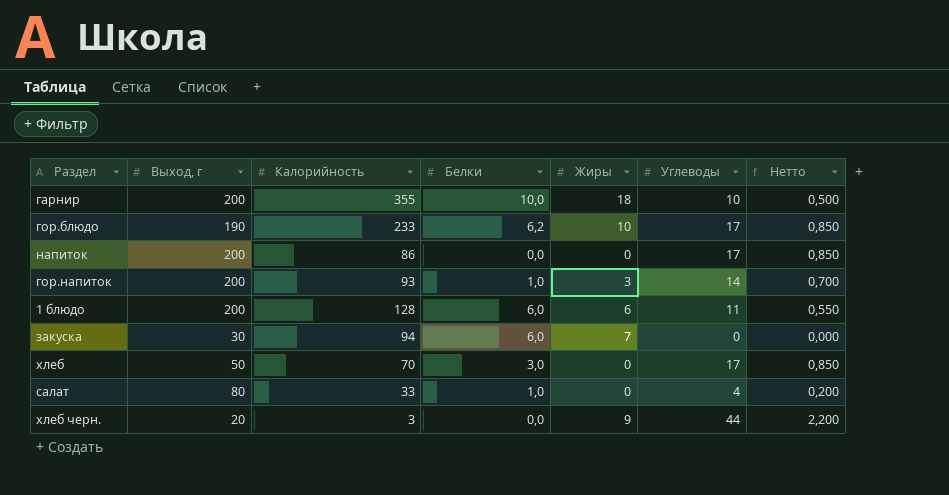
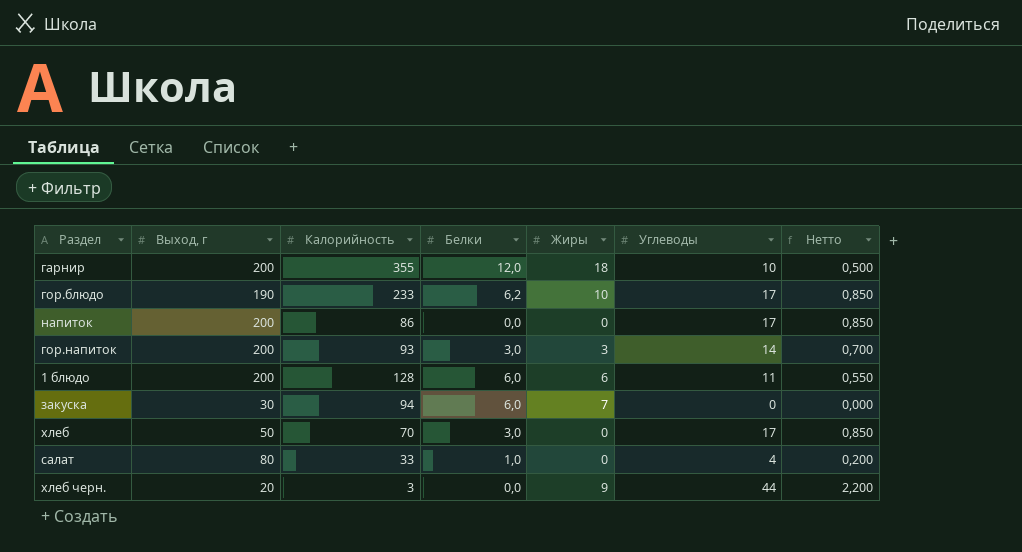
гарнир | Белки: 10,0 -> 12,0
гор.напиток | Белки: 1,0 -> 3,0

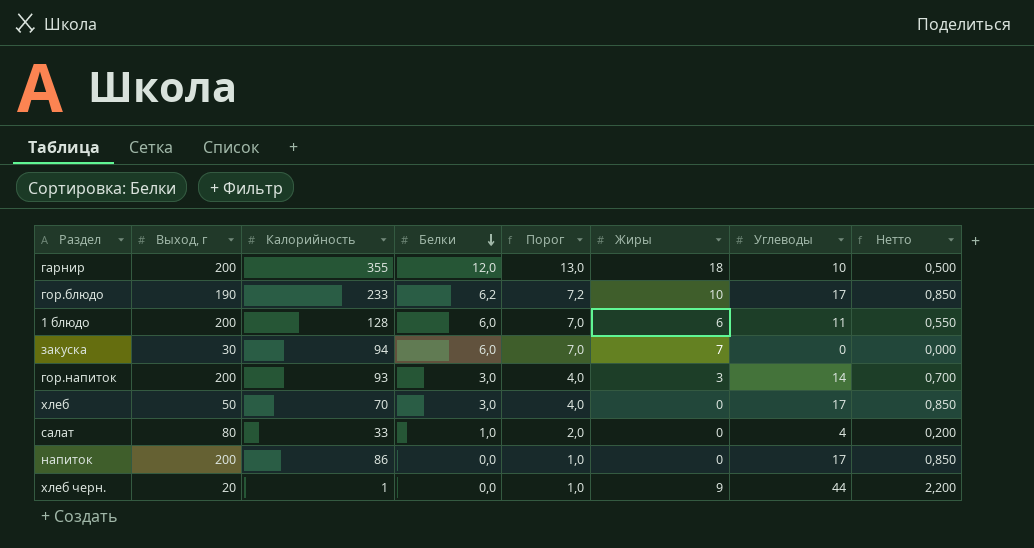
row order: none -> Белки descending
column Порог | formula: none -> [Белки] + 1
хлеб черн. | Калорийность: 3 -> 1

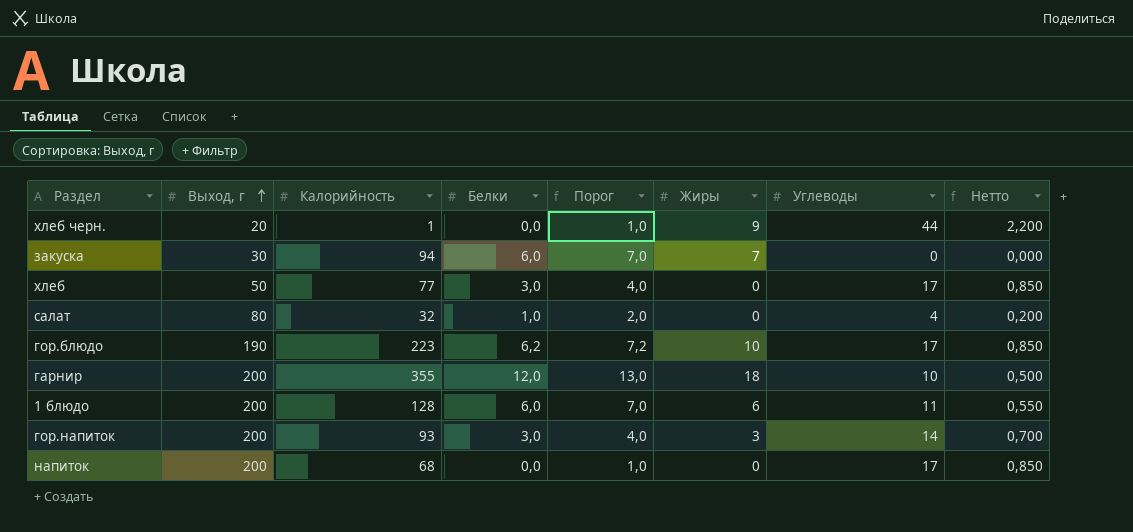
row order: Белки descending -> Выход, г ascending
хлеб | Калорийность: 70 -> 77
салат | Калорийность: 33 -> 32
гор.блюдо | Калорийность: 233 -> 223
напиток | Калорийность: 86 -> 68

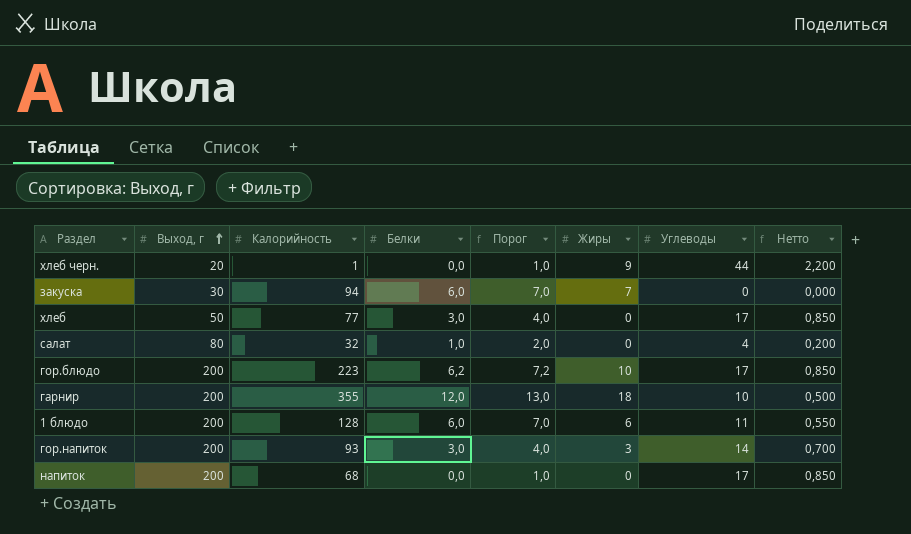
гор.блюдо | Выход, г: 190 -> 200

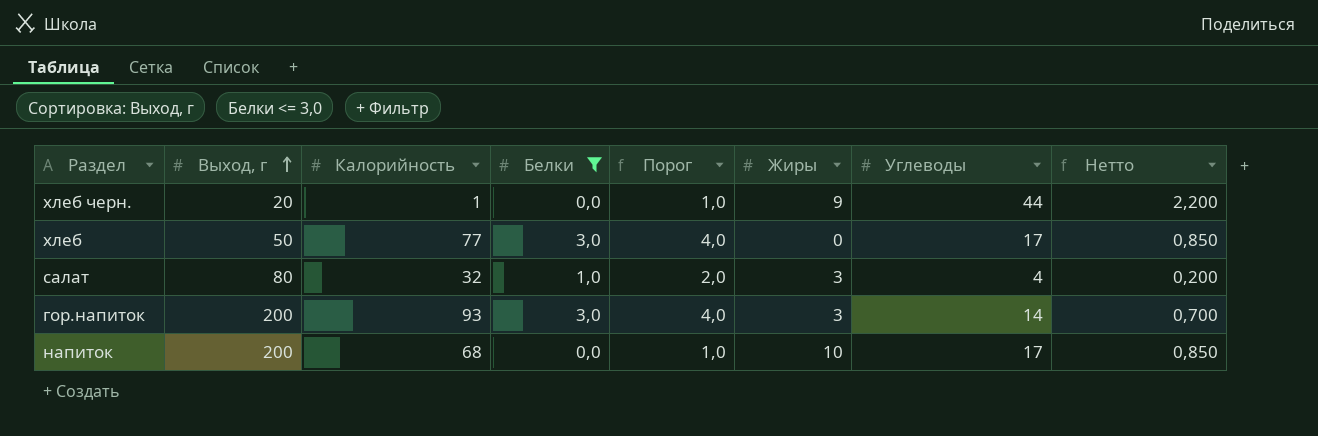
filter: none -> Белки <= 3,0
салат | Жиры: 0 -> 3
напиток | Жиры: 0 -> 10

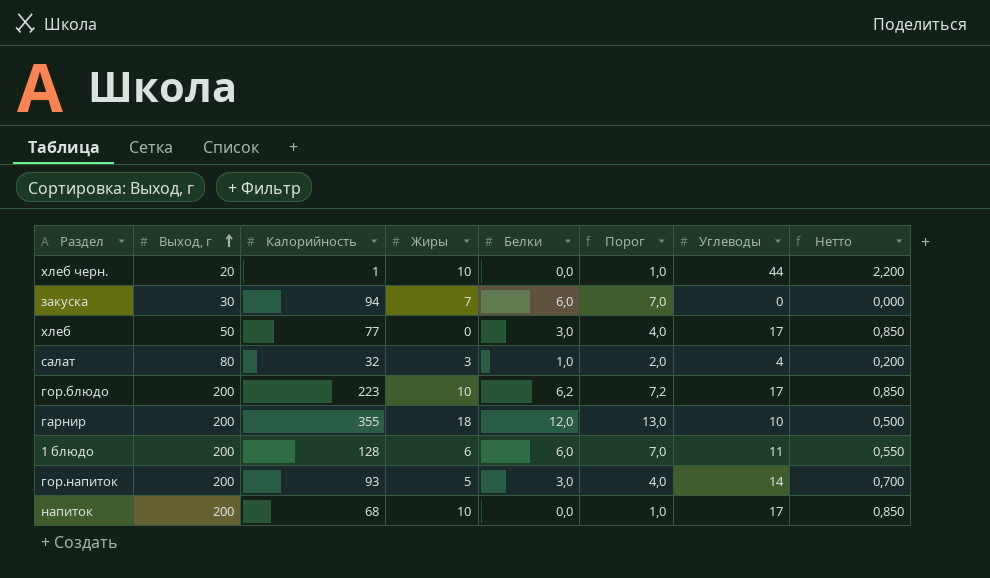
filter: Белки <= 3,0 -> none
column Жиры | position: 6 -> 4
хлеб черн. | Жиры: 9 -> 10
гор.напиток | Жиры: 3 -> 5

